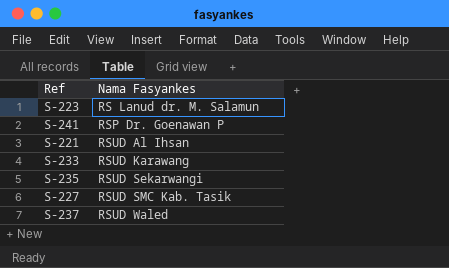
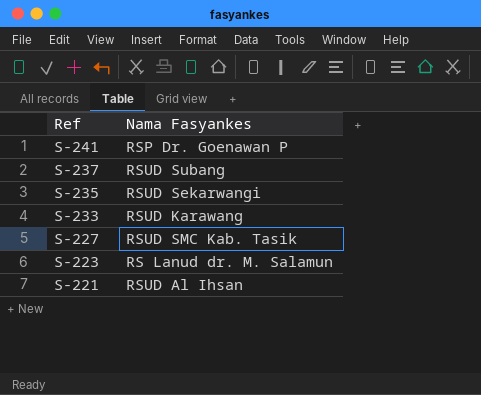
row order: Nama Fasyankes ascending -> Ref descending
S-237 | Nama Fasyankes: RSUD Waled -> RSUD Subang

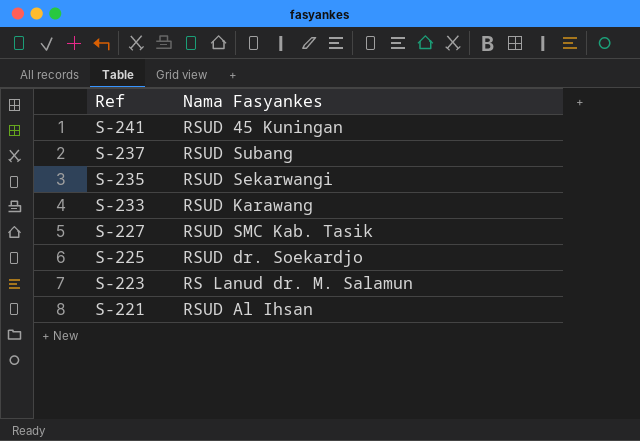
S-241 | Nama Fasyankes: RSP Dr. Goenawan P -> RSUD 45 Kuningan
row S-225: none -> RSUD dr. Soekardjo

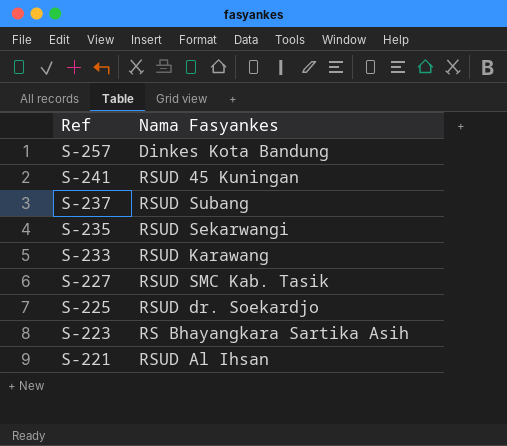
row S-257: none -> Dinkes Kota Bandung
S-223 | Nama Fasyankes: RS Lanud dr. M. Salamun -> RS Bhayangkara Sartika Asih

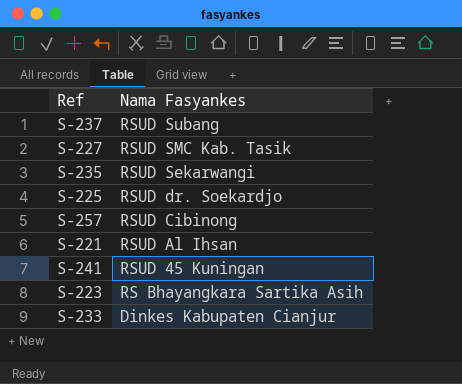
row order: Ref descending -> Nama Fasyankes descending
S-257 | Nama Fasyankes: Dinkes Kota Bandung -> RSUD Cibinong
S-233 | Nama Fasyankes: RSUD Karawang -> Dinkes Kabupaten Cianjur

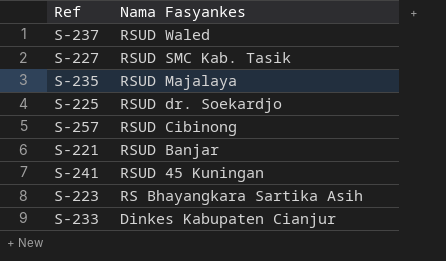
S-237 | Nama Fasyankes: RSUD Subang -> RSUD Waled
S-235 | Nama Fasyankes: RSUD Sekarwangi -> RSUD Majalaya
S-221 | Nama Fasyankes: RSUD Al Ihsan -> RSUD Banjar

